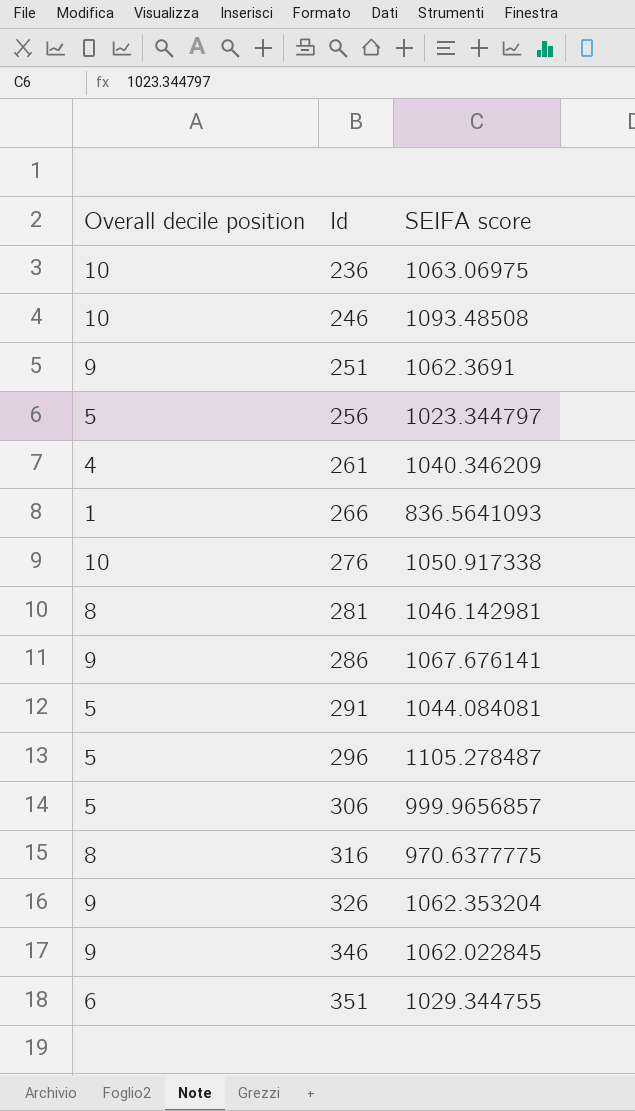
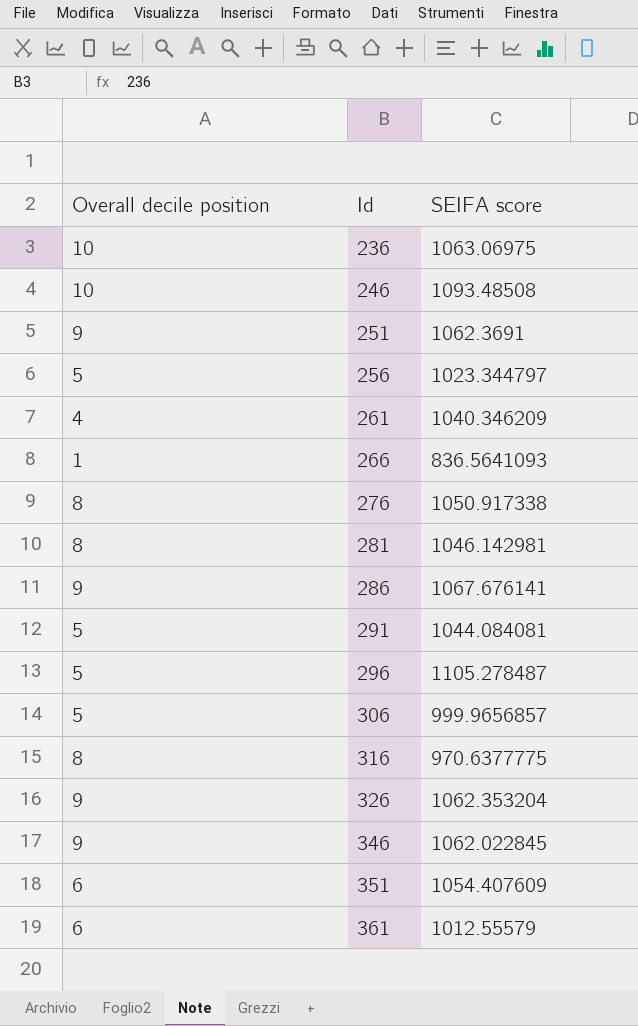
276 | Overall decile position: 10 -> 8
351 | SEIFA score: 1029.344755 -> 1054.407609
row 361: none -> 6 | 1012.55579

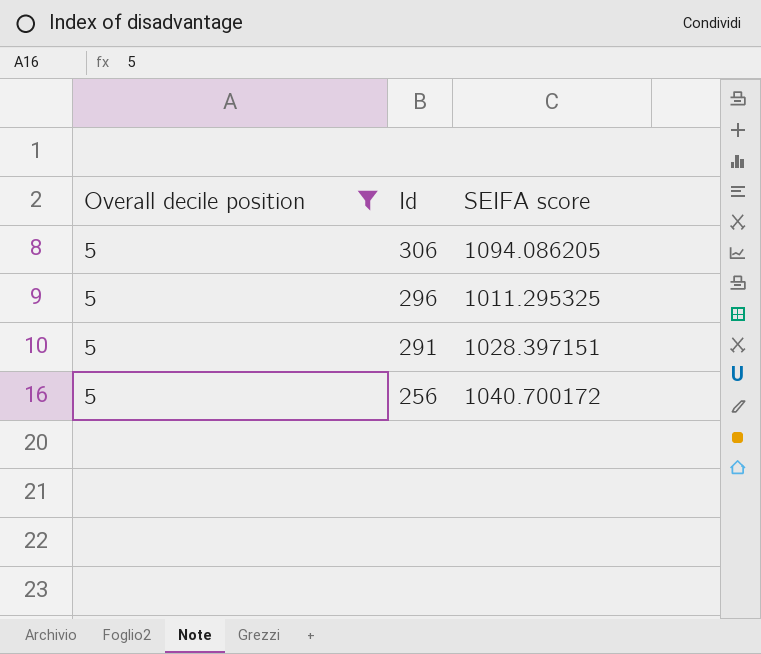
filter: none -> Overall decile position = 5
row order: Id ascending -> Id descending
306 | SEIFA score: 999.9656857 -> 1094.086205
296 | SEIFA score: 1105.278487 -> 1011.295325
291 | SEIFA score: 1044.084081 -> 1028.397151
256 | SEIFA score: 1023.344797 -> 1040.700172

